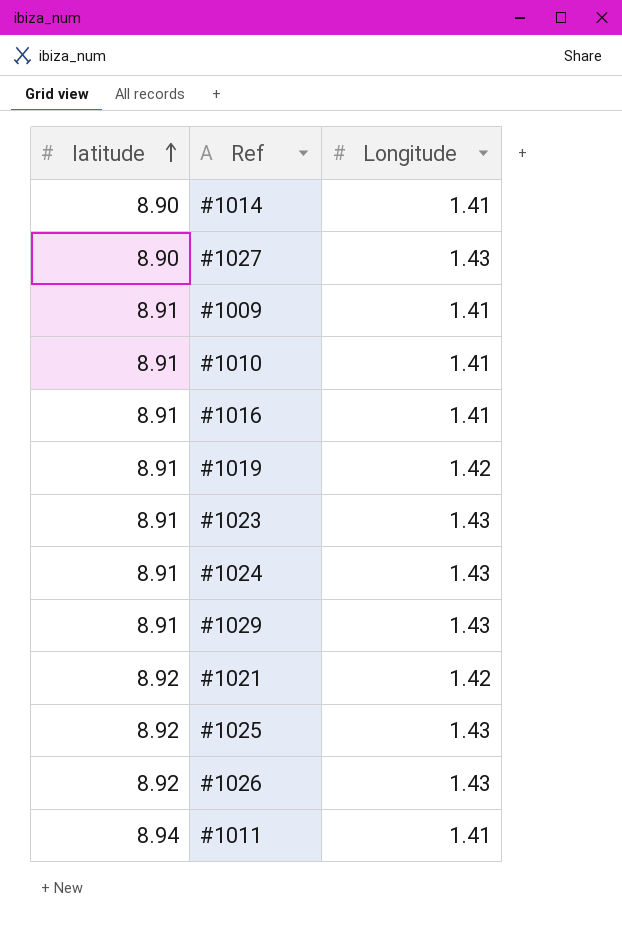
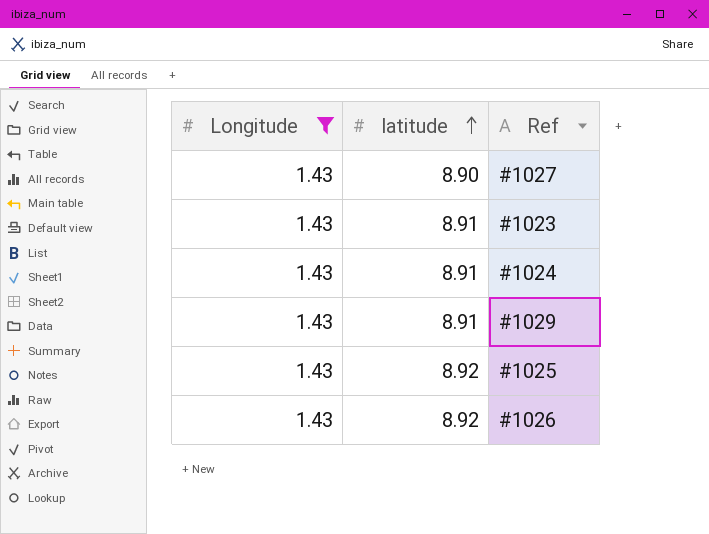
filter: none -> Longitude = 1.43
column Longitude | position: 3 -> 1

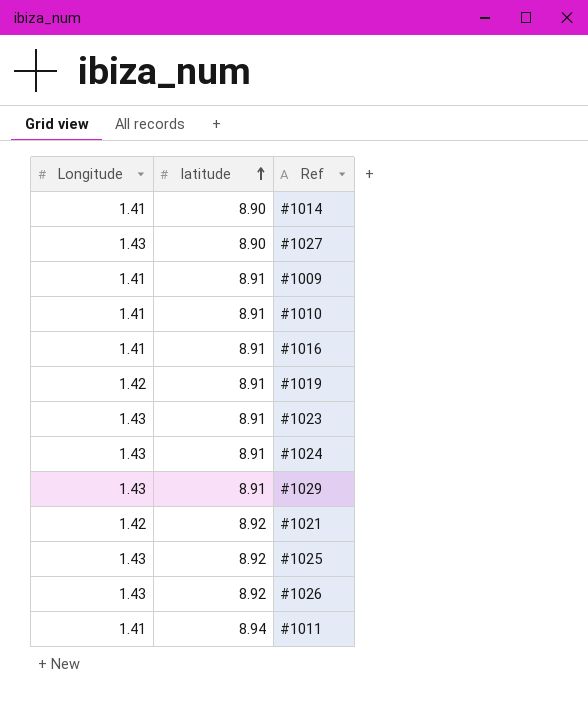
filter: Longitude = 1.43 -> none

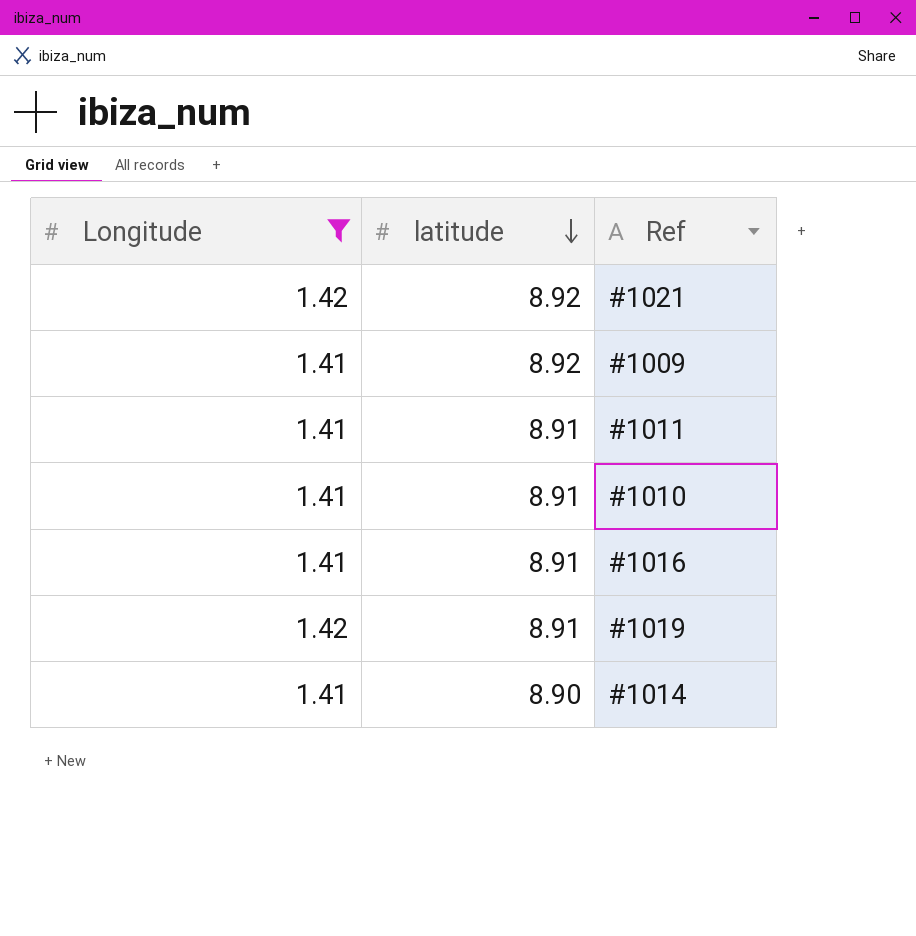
filter: none -> Longitude != 1.43
row order: latitude ascending -> latitude descending
#1009 | latitude: 8.91 -> 8.92
#1011 | latitude: 8.94 -> 8.91

